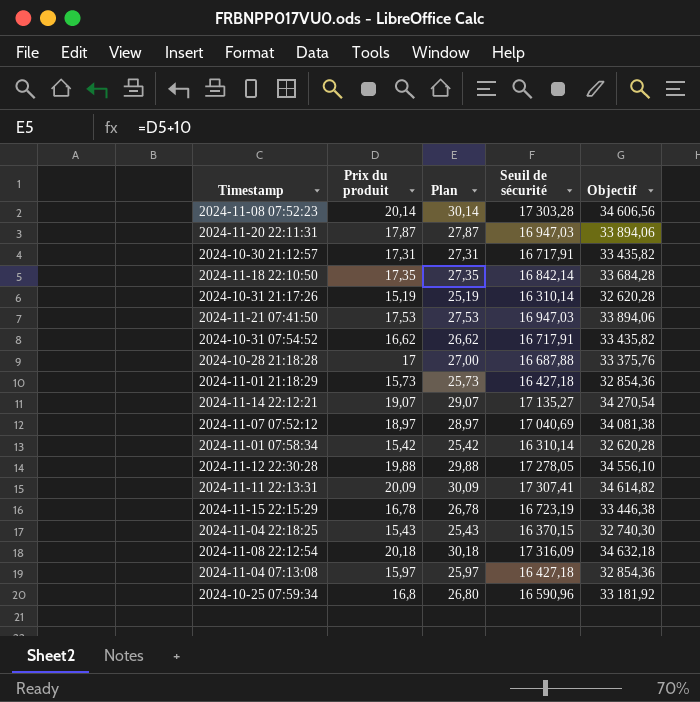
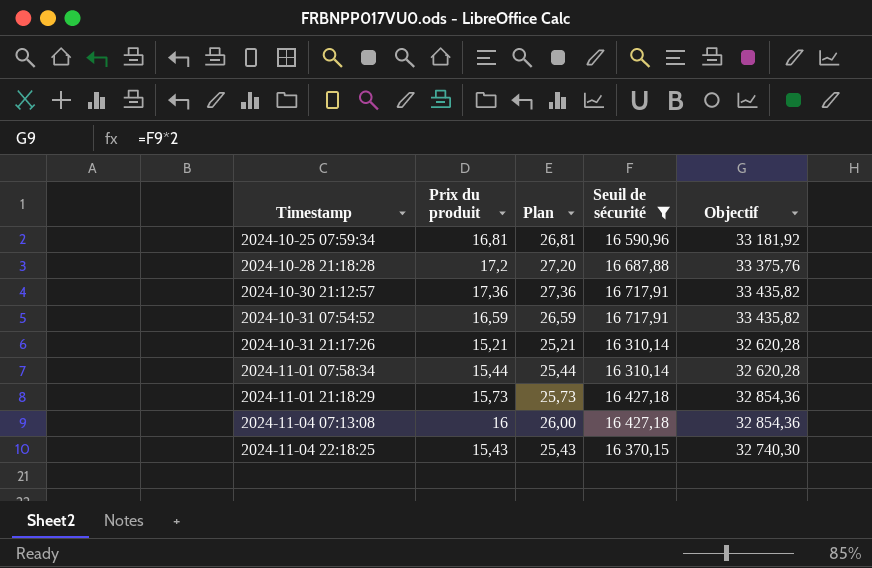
filter: none -> Seuil de sécurité <= 16 717,91
row order: none -> Timestamp ascending
2024-10-25 07:59:34 | Prix du produit: 16,8 -> 16,81
2024-10-25 07:59:34 | Plan: 26,80 -> 26,81
2024-10-28 21:18:28 | Prix du produit: 17 -> 17,2
2024-10-28 21:18:28 | Plan: 27,00 -> 27,20
2024-10-30 21:12:57 | Prix du produit: 17,31 -> 17,36
2024-10-30 21:12:57 | Plan: 27,31 -> 27,36
2024-10-31 07:54:52 | Prix du produit: 16,62 -> 16,59
2024-10-31 07:54:52 | Plan: 26,62 -> 26,59
2024-10-31 21:17:26 | Prix du produit: 15,19 -> 15,21
2024-10-31 21:17:26 | Plan: 25,19 -> 25,21
2024-11-01 07:58:34 | Prix du produit: 15,42 -> 15,44
2024-11-01 07:58:34 | Plan: 25,42 -> 25,44
2024-11-04 07:13:08 | Prix du produit: 15,97 -> 16
2024-11-04 07:13:08 | Plan: 25,97 -> 26,00

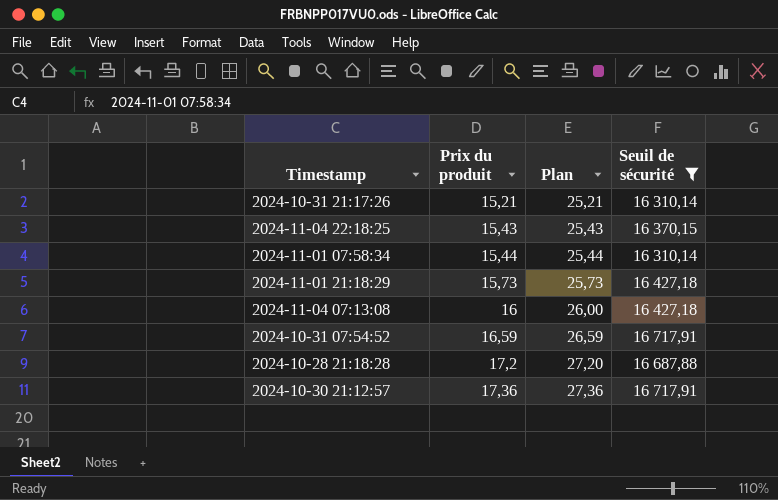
row order: Timestamp ascending -> Prix du produit ascending
column Objectif | formula: [Seuil de sécurité] * 2 -> none
row 2024-10-25 07:59:34: 16,81 | 26,81 | 16 590,96 | 33 181,92 -> none

